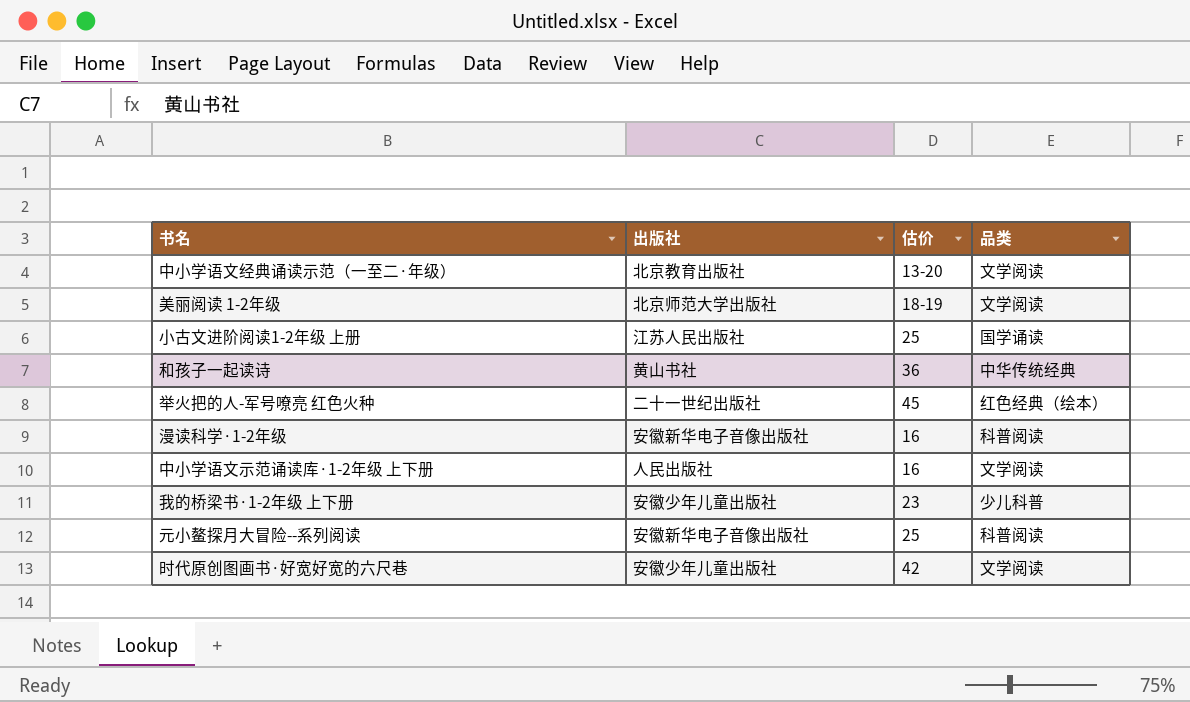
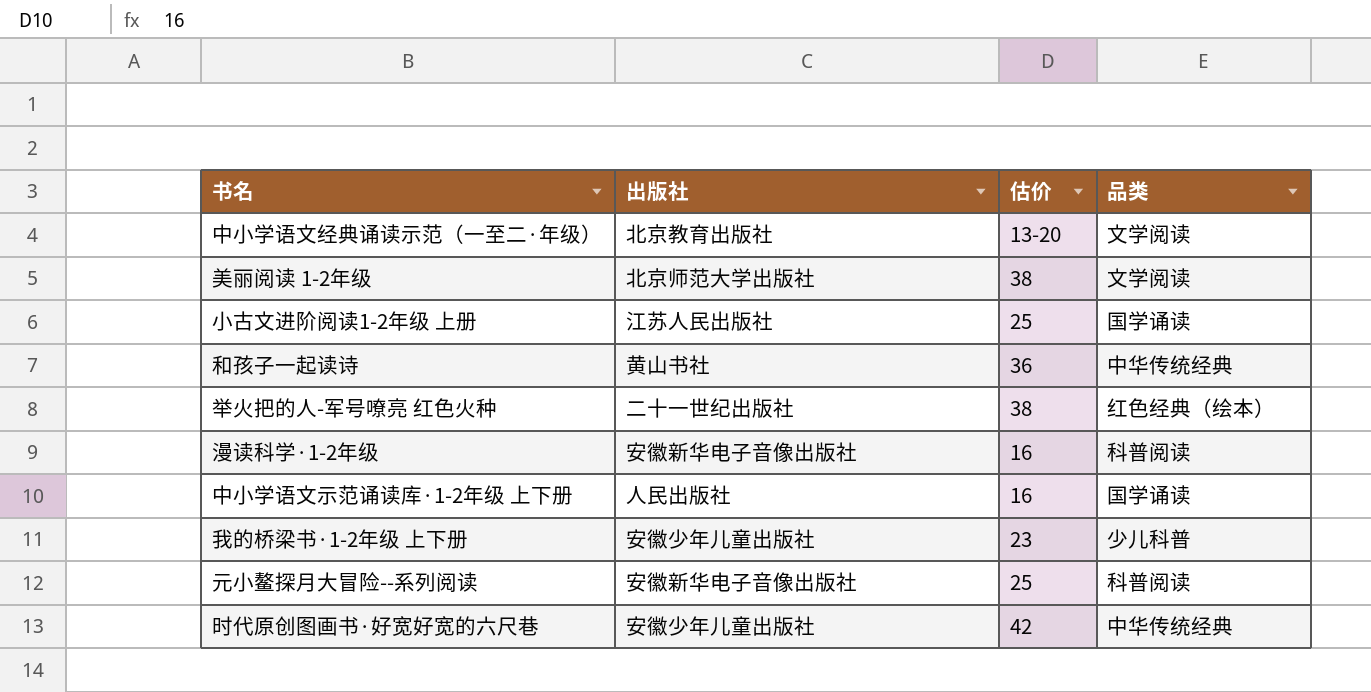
美丽阅读 1-2年级 | 估价: 18-19 -> 38
举火把的人-军号嘹亮 红色火种 | 估价: 45 -> 38
中小学语文示范诵读库·1-2年级 上下册 | 品类: 文学阅读 -> 国学诵读
时代原创图画书·好宽好宽的六尺巷 | 品类: 文学阅读 -> 中华传统经典

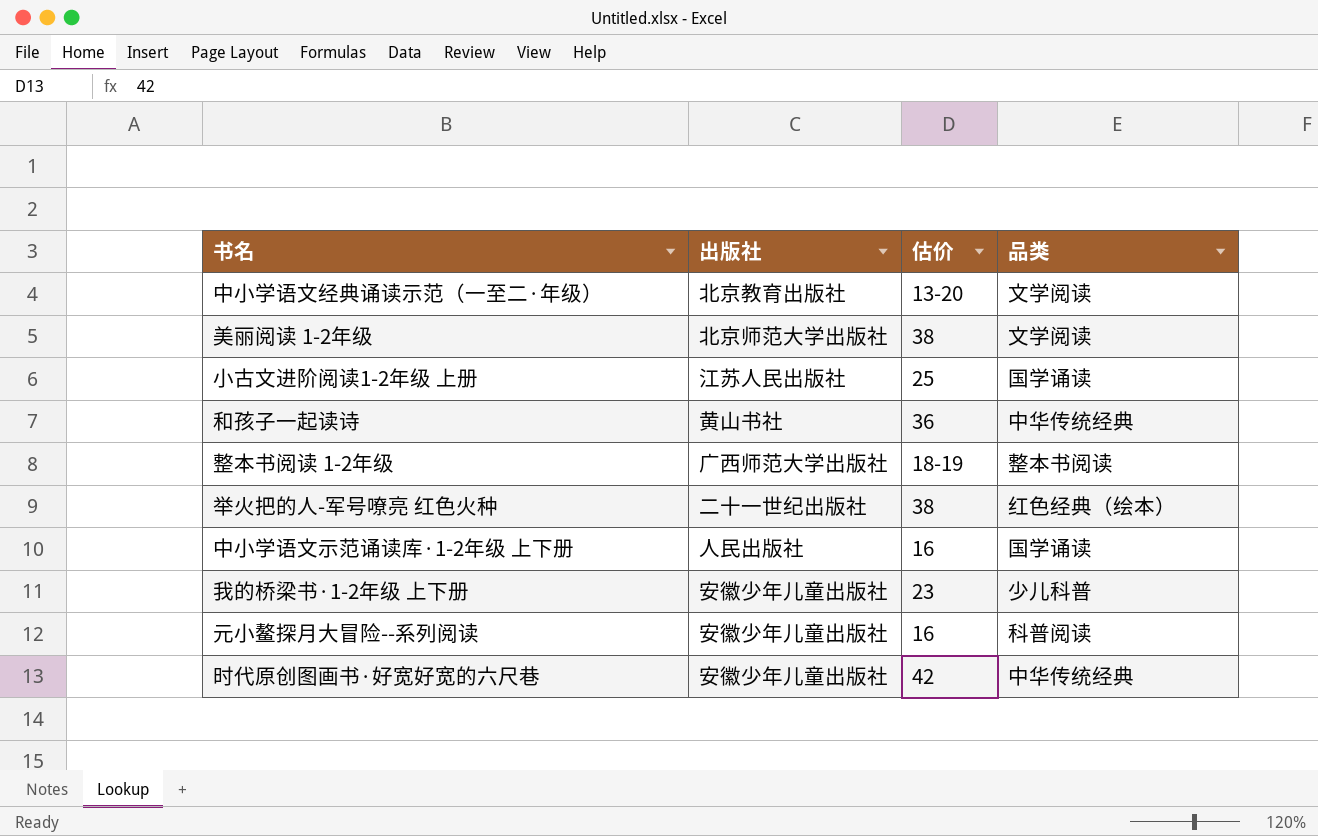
row 漫读科学·1-2年级: 安徽新华电子音像出版社 | 16 | 科普阅读 -> none
row 整本书阅读 1-2年级: none -> 广西师范大学出版社 | 18-19 | 整本书阅读
元小鳌探月大冒险--系列阅读 | 出版社: 安徽新华电子音像出版社 -> 安徽少年儿童出版社
元小鳌探月大冒险--系列阅读 | 估价: 25 -> 16

